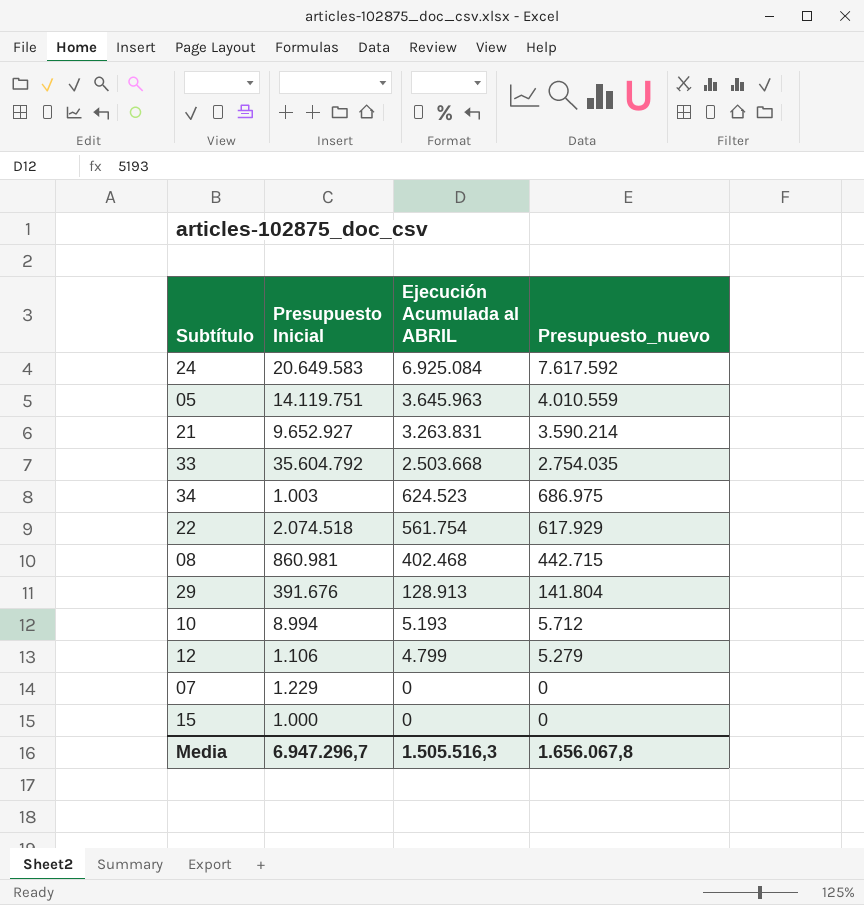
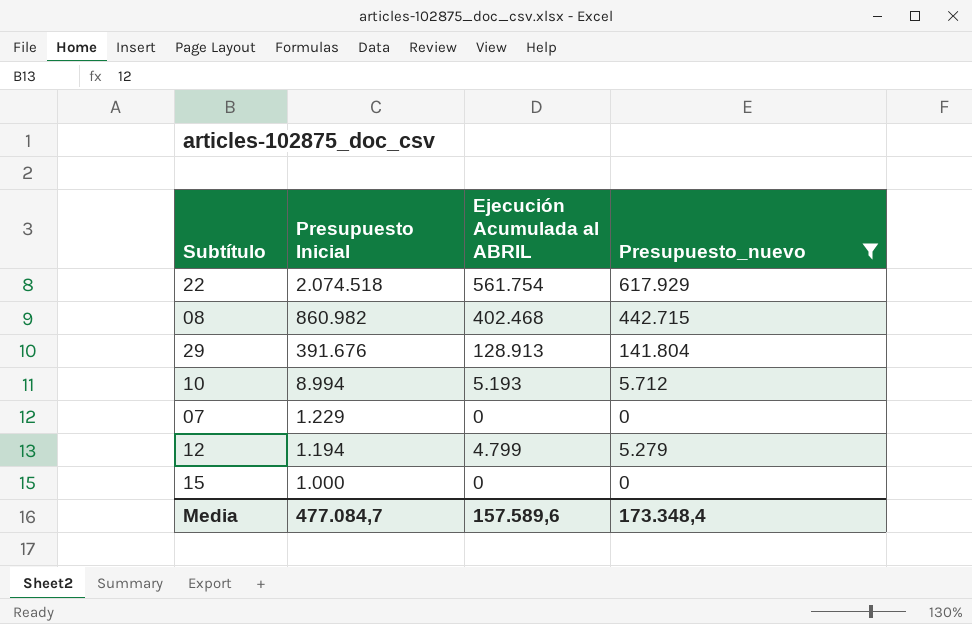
filter: none -> Presupuesto_nuevo <= 617.929
row order: Ejecución Acumulada al ABRIL descending -> Presupuesto Inicial descending
08 | Presupuesto Inicial: 860.981 -> 860.982
12 | Presupuesto Inicial: 1.106 -> 1.194
Media | Presupuesto Inicial: 6.947.296,7 -> 477.084,7
Media | Ejecución Acumulada al ABRIL: 1.505.516,3 -> 157.589,6
Media | Presupuesto_nuevo: 1.656.067,8 -> 173.348,4

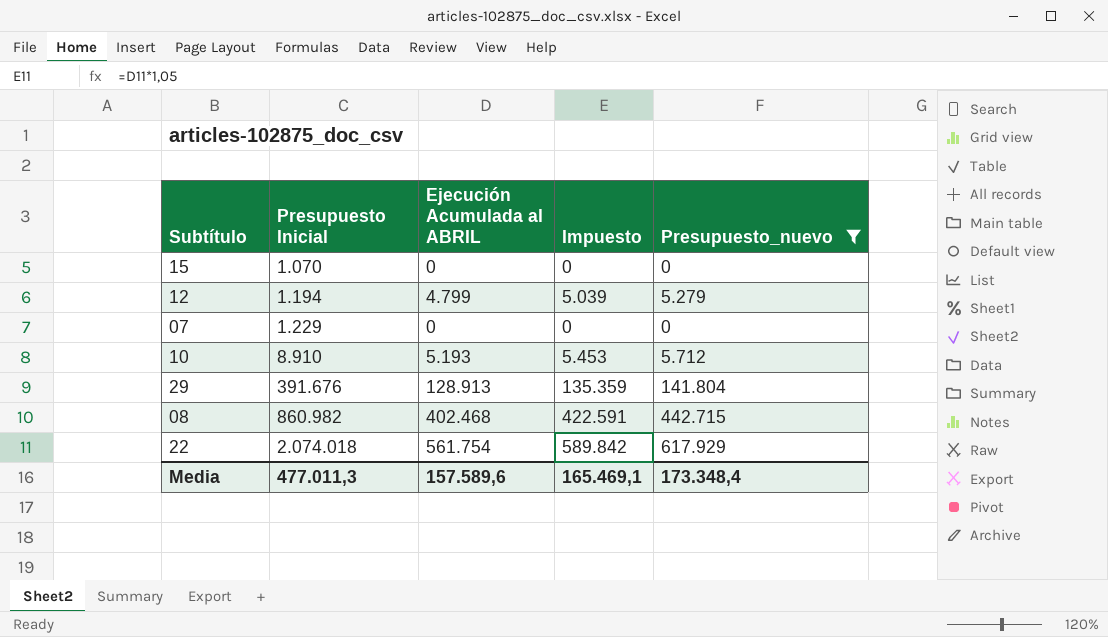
row order: Presupuesto Inicial descending -> Presupuesto Inicial ascending
column Impuesto | formula: none -> [Ejecución Acumulada al ABRIL] * 1,05
15 | Presupuesto Inicial: 1.000 -> 1.070
10 | Presupuesto Inicial: 8.994 -> 8.910
22 | Presupuesto Inicial: 2.074.518 -> 2.074.018
Media | Presupuesto Inicial: 477.084,7 -> 477.011,3

